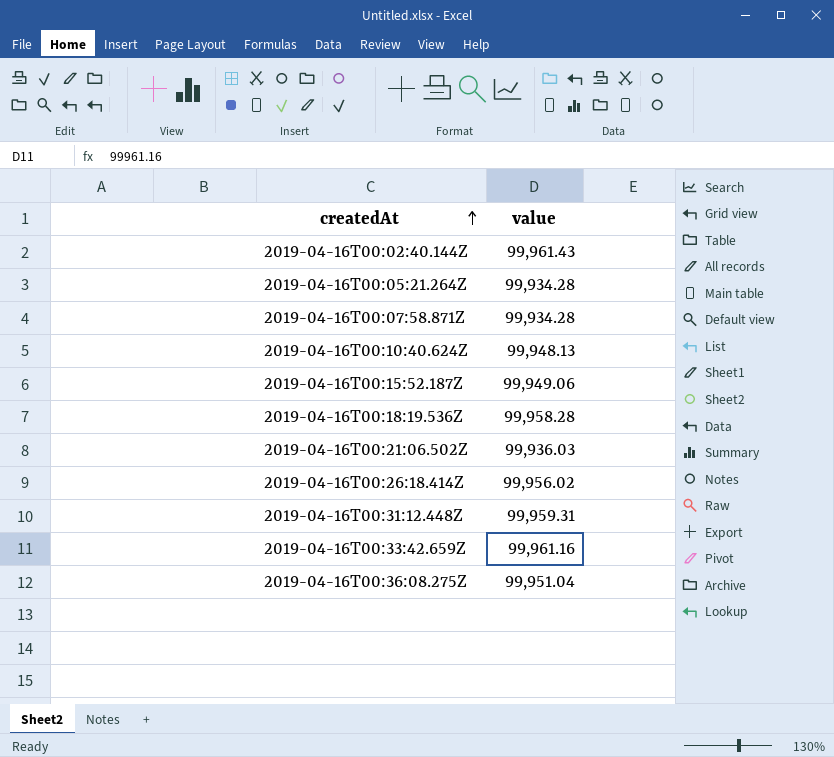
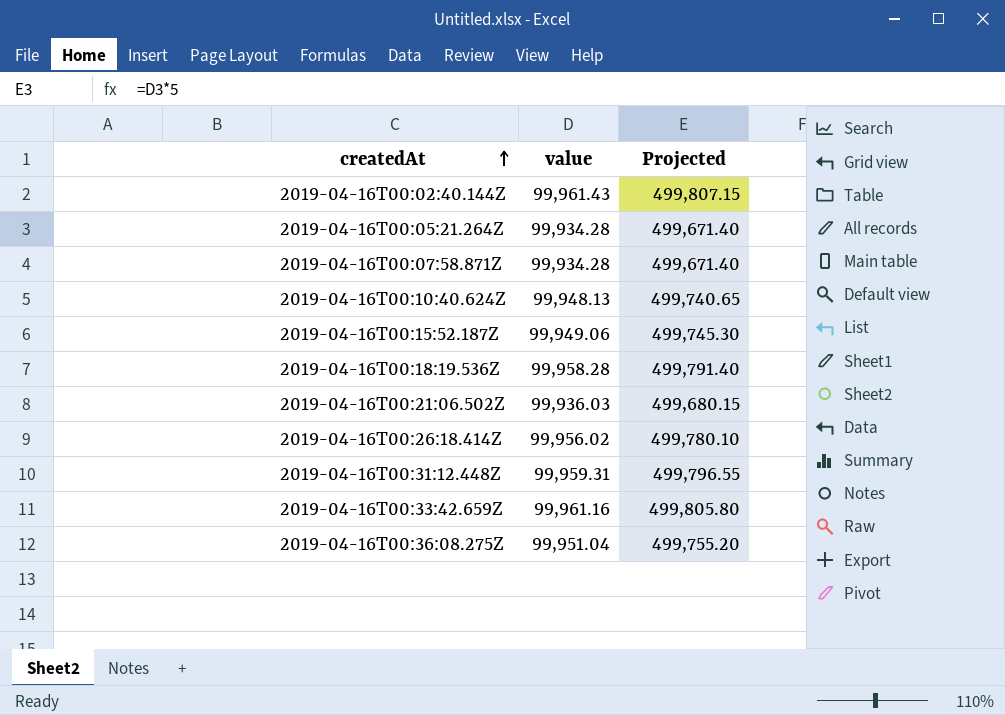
column Projected | formula: none -> [value] * 5

